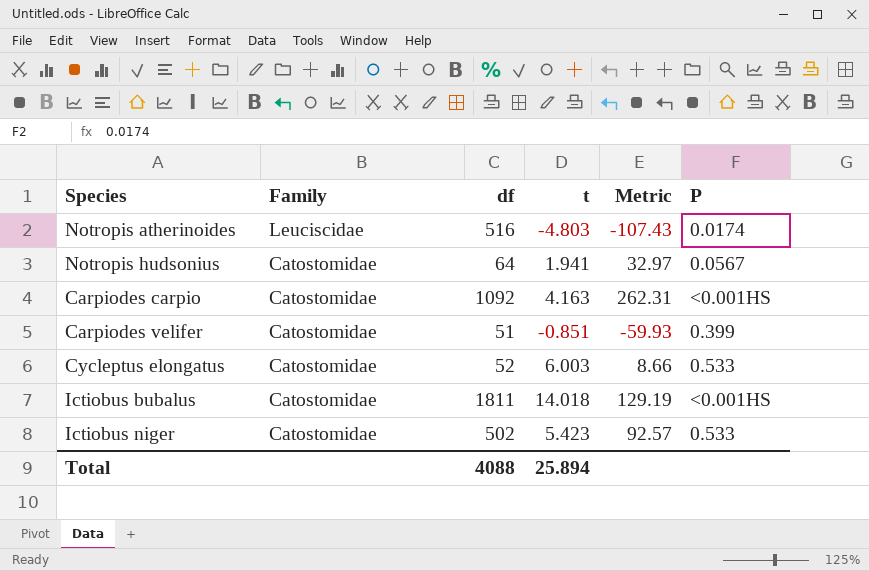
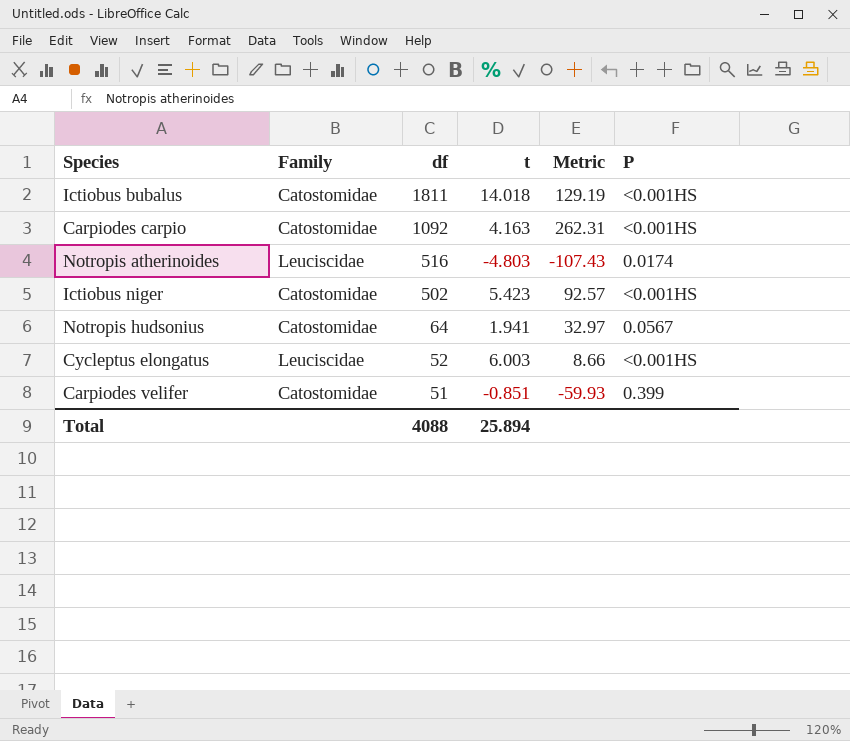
row order: Family descending -> df descending
Ictiobus niger | P: 0.533 -> <0.001HS
Cycleptus elongatus | Family: Catostomidae -> Leuciscidae
Cycleptus elongatus | P: 0.533 -> <0.001HS

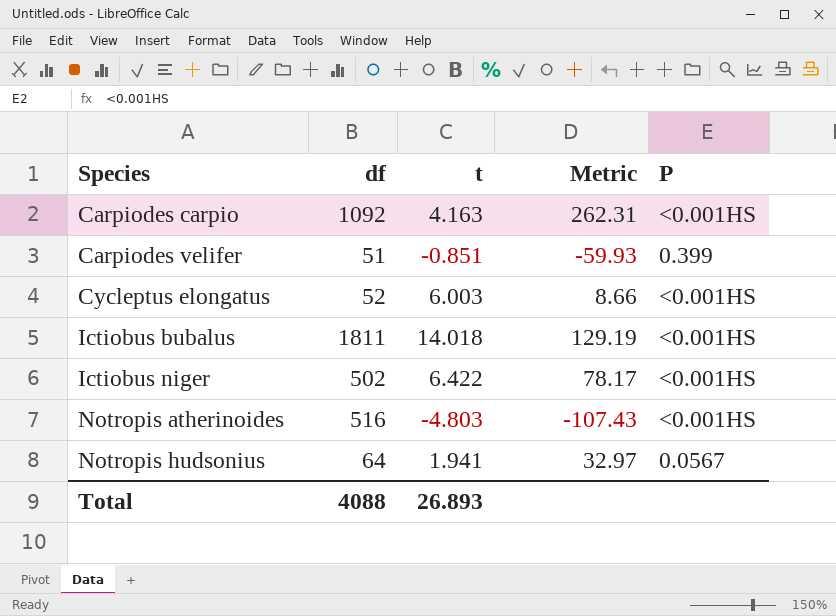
row order: df descending -> Species ascending
column Family | position: 2 -> none
Ictiobus niger | t: 5.423 -> 6.422
Ictiobus niger | Metric: 92.57 -> 78.17
Notropis atherinoides | P: 0.0174 -> <0.001HS
Total | t: 25.894 -> 26.893

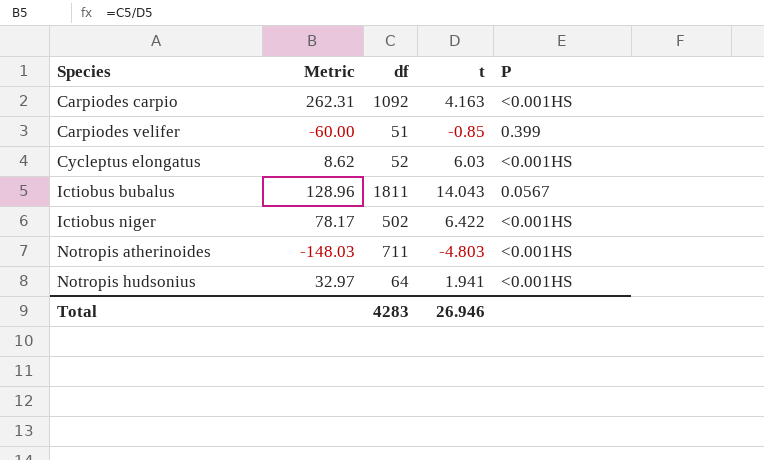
column Metric | position: 4 -> 2
Carpiodes velifer | Metric: -59.93 -> -60.00
Carpiodes velifer | t: -0.851 -> -0.85
Cycleptus elongatus | Metric: 8.66 -> 8.62
Cycleptus elongatus | t: 6.003 -> 6.03
Ictiobus bubalus | Metric: 129.19 -> 128.96
Ictiobus bubalus | t: 14.018 -> 14.043
Ictiobus bubalus | P: <0.001HS -> 0.0567
Notropis atherinoides | Metric: -107.43 -> -148.03
Notropis atherinoides | df: 516 -> 711
Notropis hudsonius | P: 0.0567 -> <0.001HS
Total | df: 4088 -> 4283
Total | t: 26.893 -> 26.946

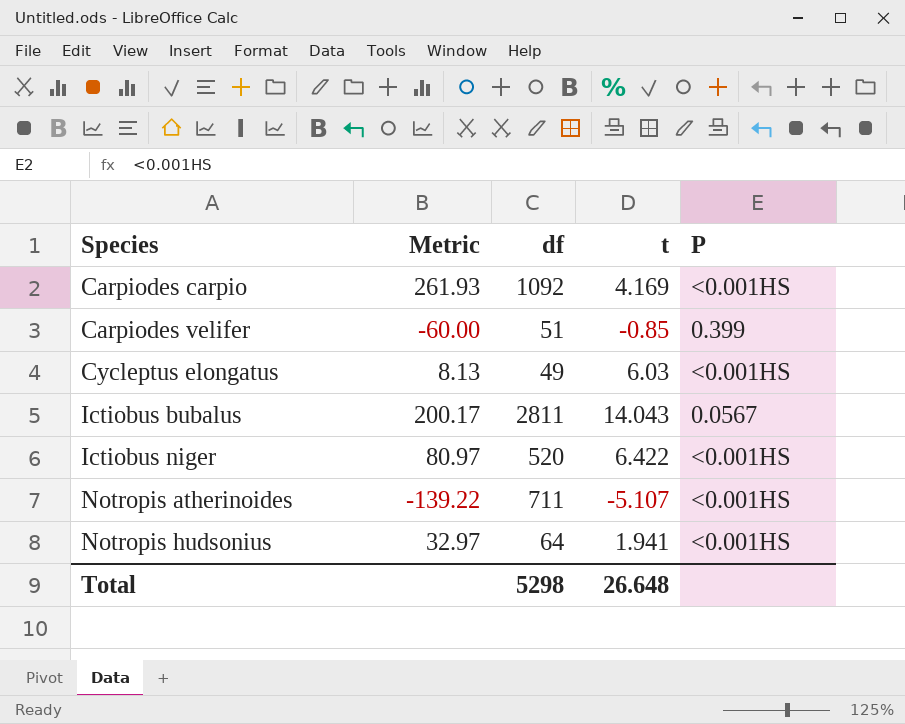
Carpiodes carpio | Metric: 262.31 -> 261.93
Carpiodes carpio | t: 4.163 -> 4.169
Cycleptus elongatus | Metric: 8.62 -> 8.13
Cycleptus elongatus | df: 52 -> 49
Ictiobus bubalus | Metric: 128.96 -> 200.17
Ictiobus bubalus | df: 1811 -> 2811
Ictiobus niger | Metric: 78.17 -> 80.97
Ictiobus niger | df: 502 -> 520
Notropis atherinoides | Metric: -148.03 -> -139.22
Notropis atherinoides | t: -4.803 -> -5.107
Total | df: 4283 -> 5298
Total | t: 26.946 -> 26.648

